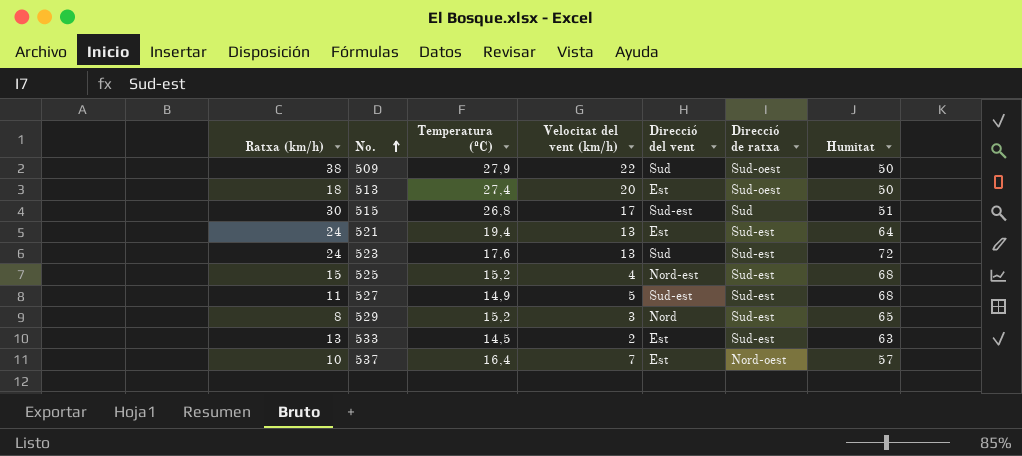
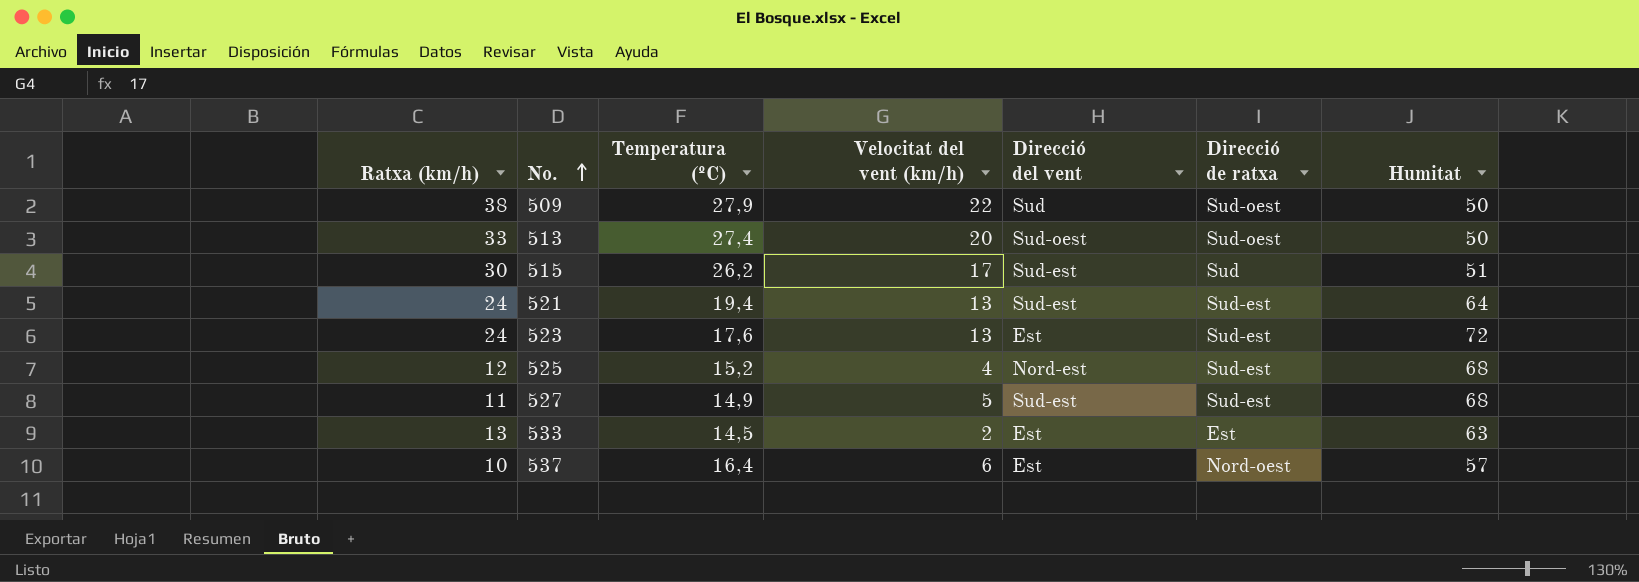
row 529: 8 | 15,2 | 3 | Nord | Sud-est | 65 -> none
513 | Ratxa (km/h): 18 -> 33
513 | Direcció del vent: Est -> Sud-oest
515 | Temperatura (ºC): 26,8 -> 26,2
521 | Direcció del vent: Est -> Sud-est
523 | Direcció del vent: Sud -> Est
525 | Ratxa (km/h): 15 -> 12
533 | Direcció de ratxa: Sud-est -> Est
537 | Velocitat del vent (km/h): 7 -> 6

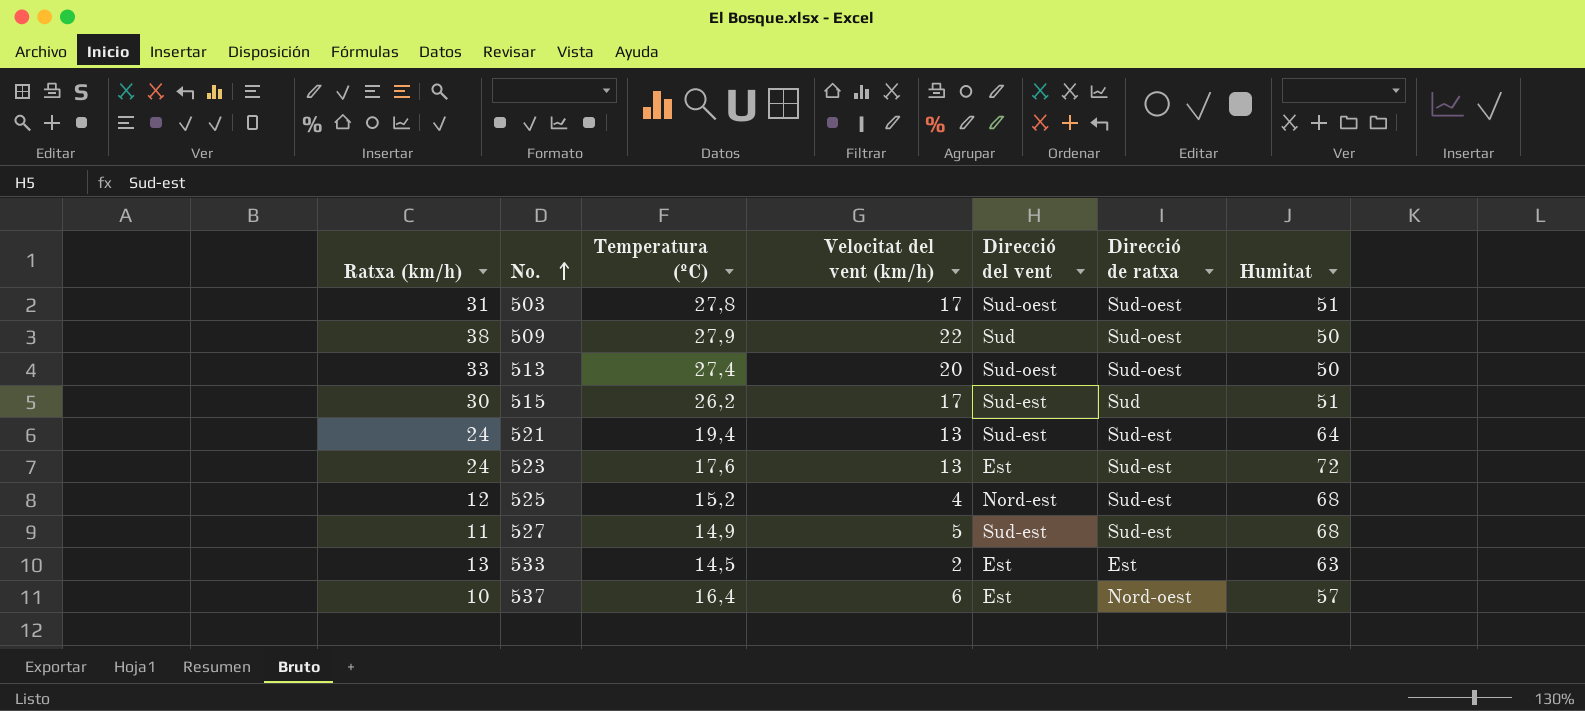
row 503: none -> 31 | 27,8 | 17 | Sud-oest | Sud-oest | 51

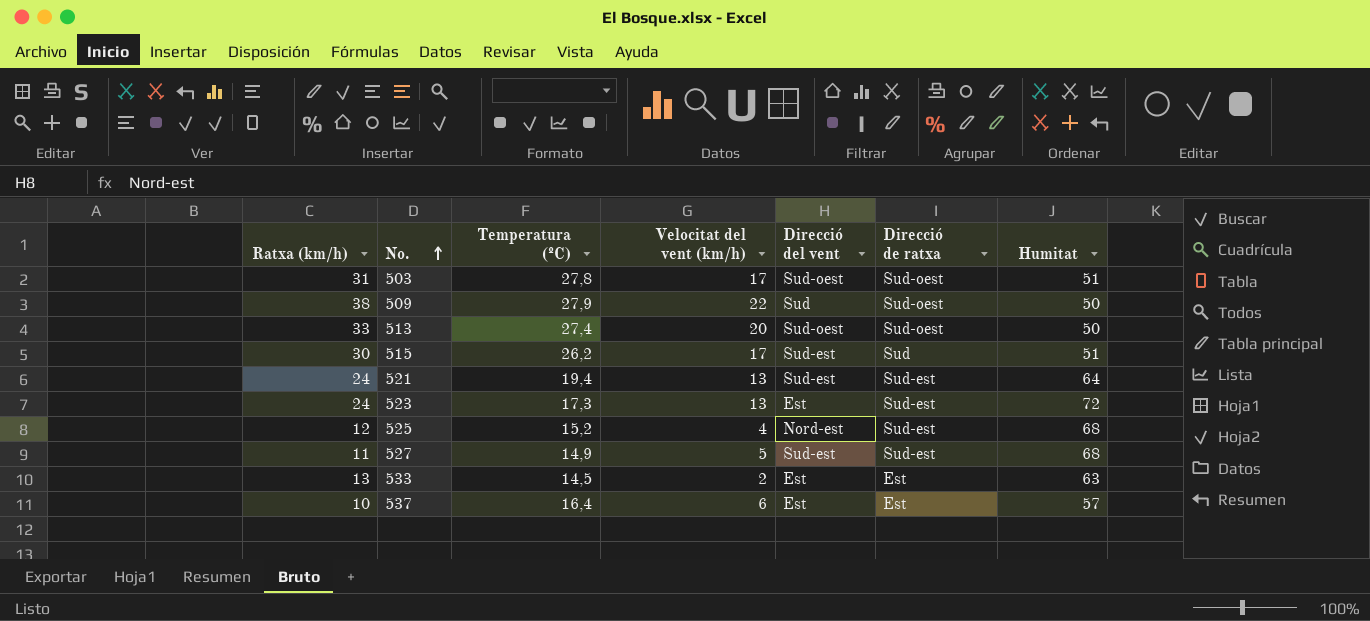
523 | Temperatura (ºC): 17,6 -> 17,3
537 | Direcció de ratxa: Nord-oest -> Est

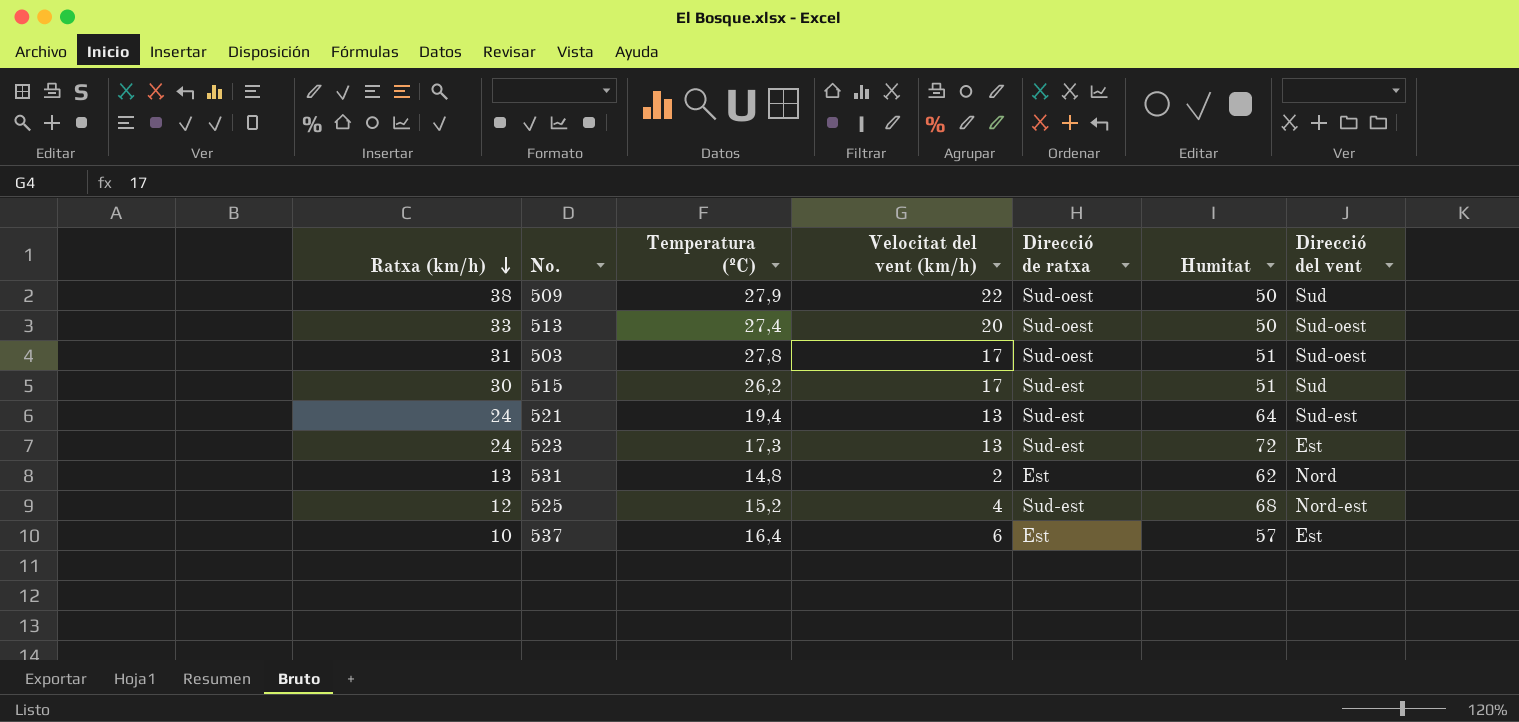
row order: No. ascending -> Ratxa (km/h) descending
column Direcció del vent | position: 5 -> 7
row 527: 11 | 14,9 | 5 | Sud-est | Sud-est | 68 -> none
row 533: 13 | 14,5 | 2 | Est | Est | 63 -> none
515 | Direcció de ratxa: Sud -> Sud-est
515 | Direcció del vent: Sud-est -> Sud
row 531: none -> 13 | 14,8 | 2 | Est | 62 | Nord

